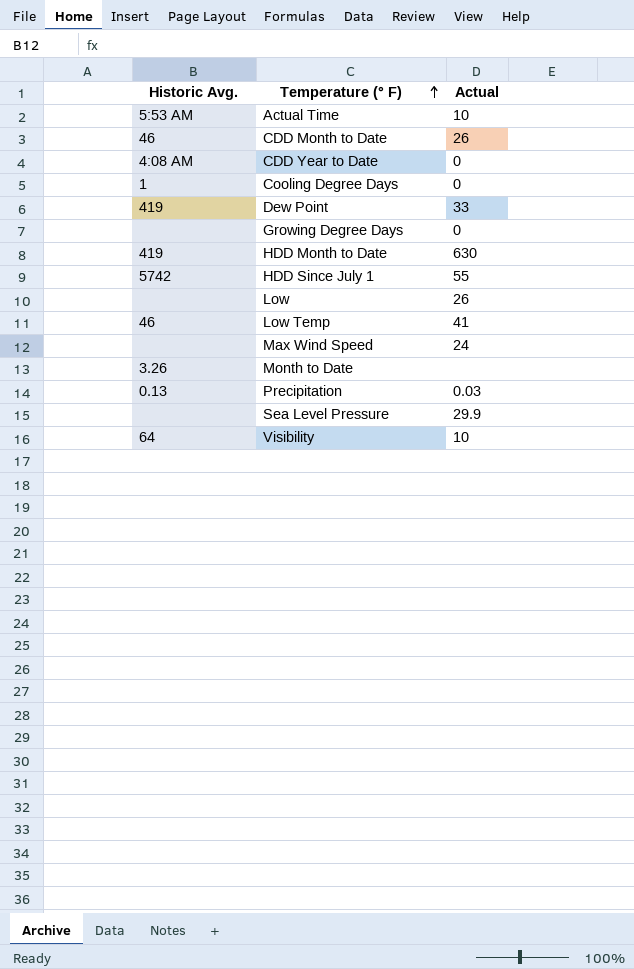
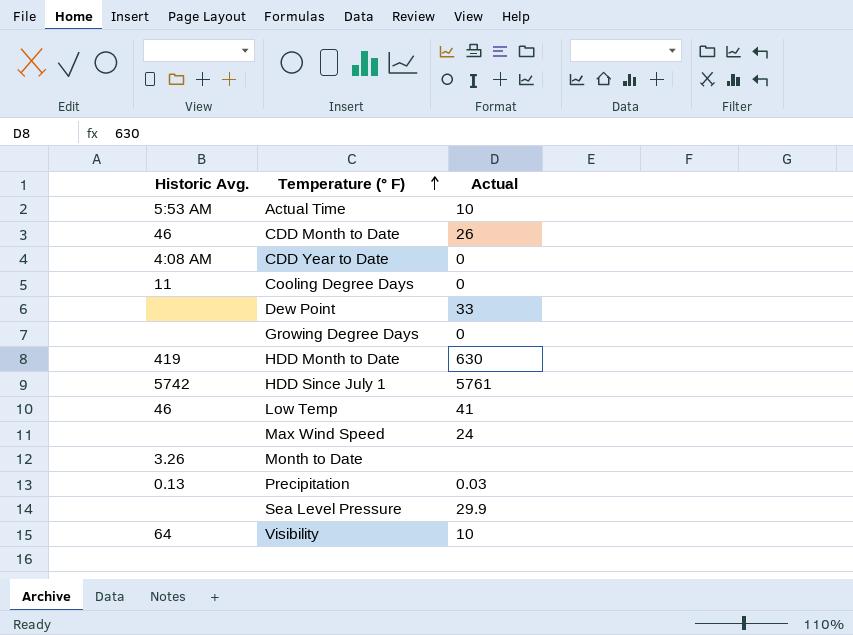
row Low: none | 26 -> none
Cooling Degree Days | Historic Avg.: 1 -> 11
Dew Point | Historic Avg.: 419 -> none
HDD Since July 1 | Actual: 55 -> 5761

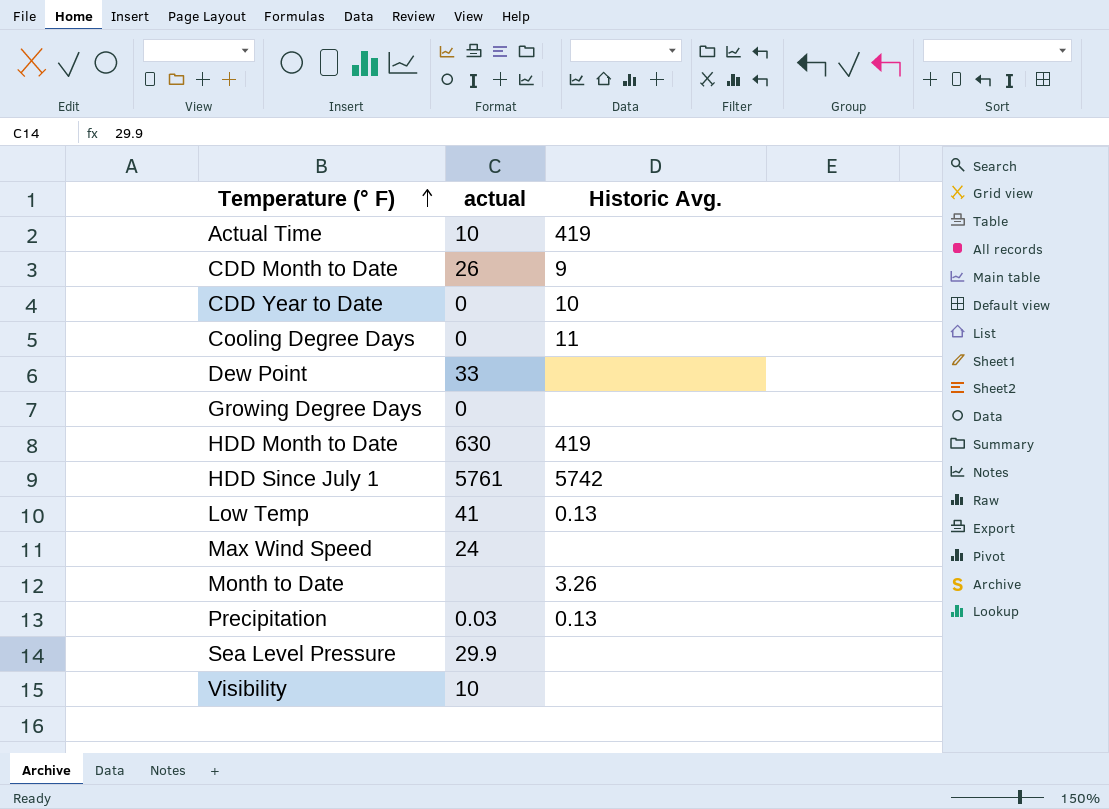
column name: Actual -> actual
column Historic Avg. | position: 1 -> 3
Actual Time | Historic Avg.: 5:53 AM -> 419
CDD Month to Date | Historic Avg.: 46 -> 9
CDD Year to Date | Historic Avg.: 4:08 AM -> 10
Low Temp | Historic Avg.: 46 -> 0.13
Visibility | Historic Avg.: 64 -> none

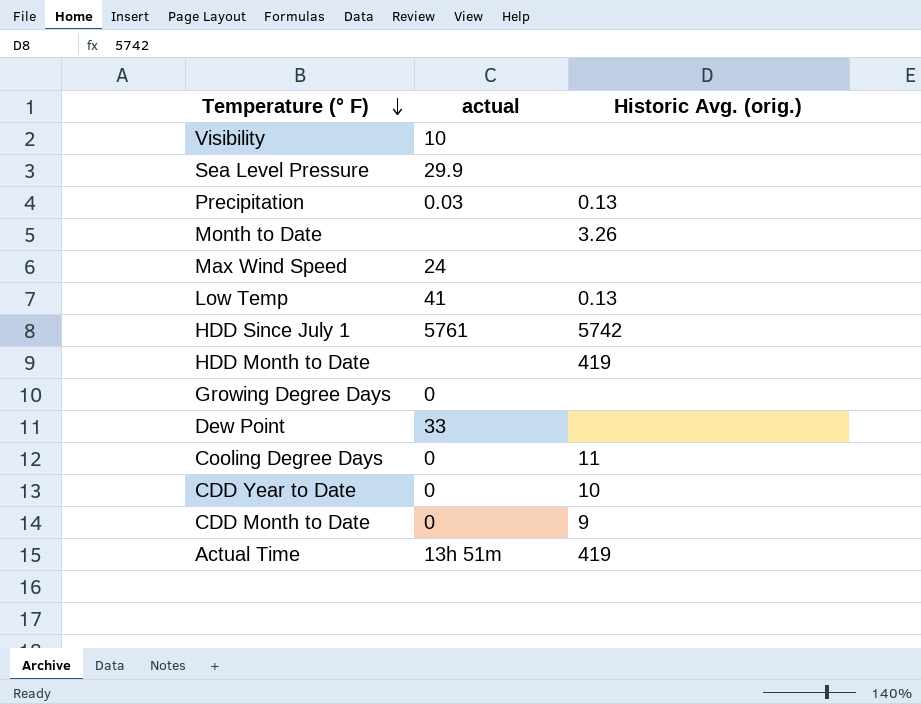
row order: Temperature (° F) ascending -> Temperature (° F) descending
column name: Historic Avg. -> Historic Avg. (orig.)
HDD Month to Date | actual: 630 -> none
CDD Month to Date | actual: 26 -> 0
Actual Time | actual: 10 -> 13h 51m

